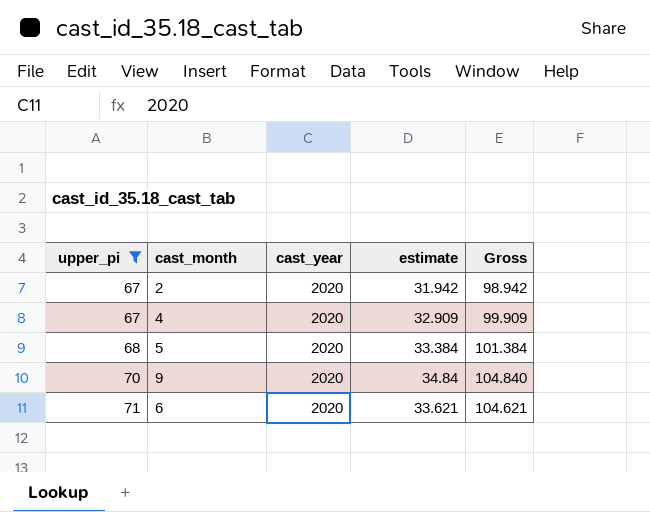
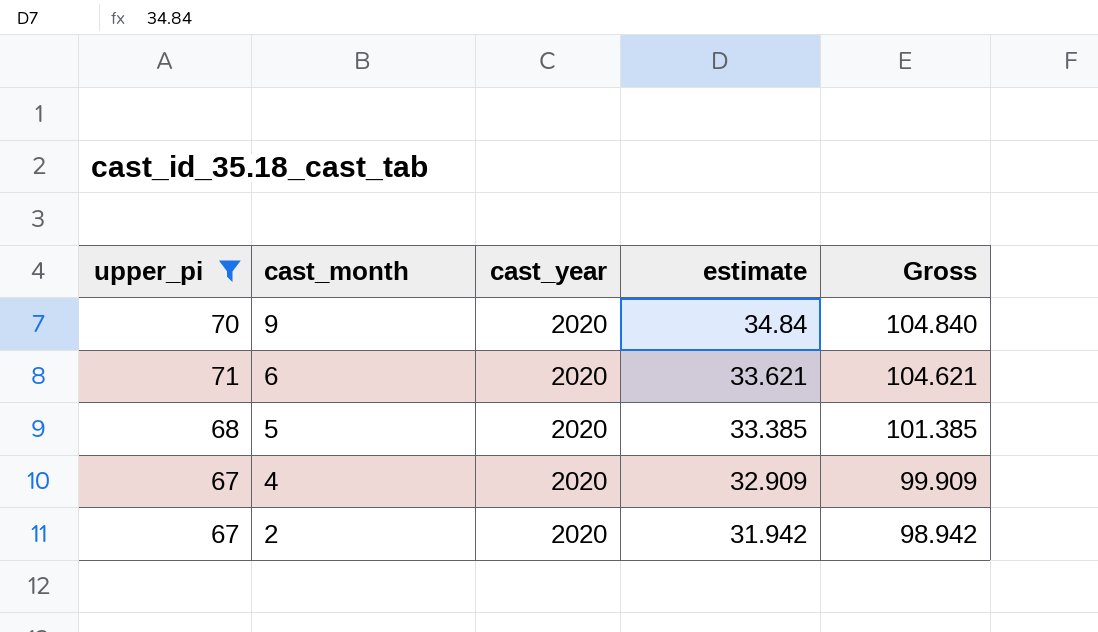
row order: upper_pi ascending -> cast_month descending
5 | estimate: 33.384 -> 33.385
5 | Gross: 101.384 -> 101.385

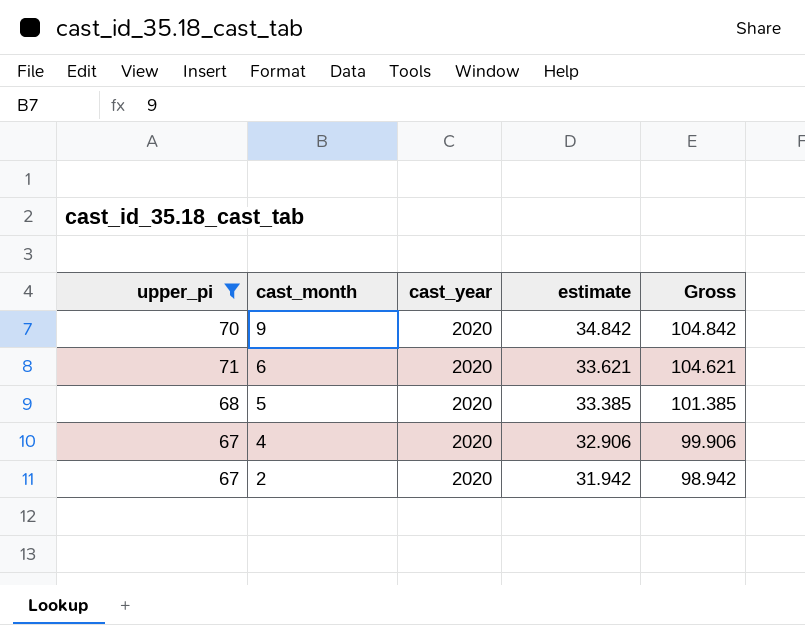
9 | estimate: 34.84 -> 34.842
9 | Gross: 104.840 -> 104.842
4 | estimate: 32.909 -> 32.906
4 | Gross: 99.909 -> 99.906

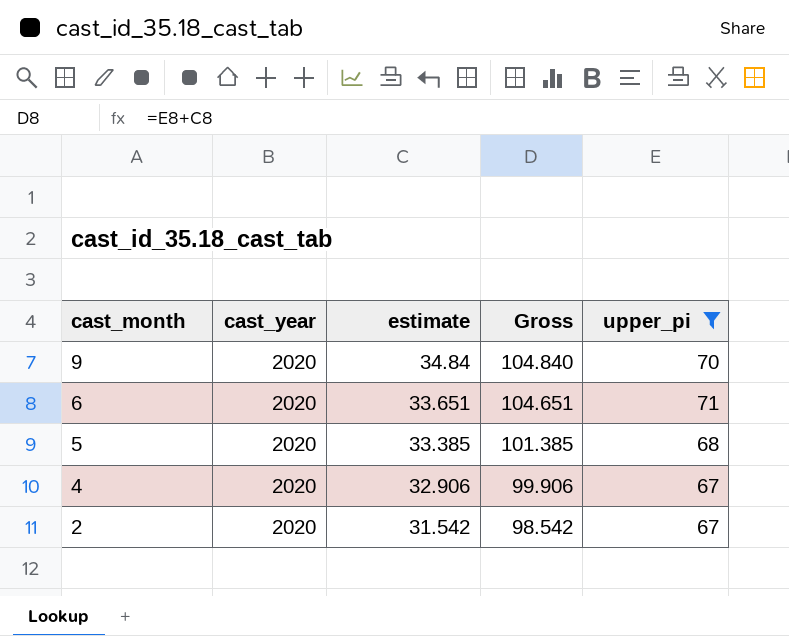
column upper_pi | position: 1 -> 5
9 | estimate: 34.842 -> 34.84
9 | Gross: 104.842 -> 104.840
6 | estimate: 33.621 -> 33.651
6 | Gross: 104.621 -> 104.651
2 | estimate: 31.942 -> 31.542
2 | Gross: 98.942 -> 98.542

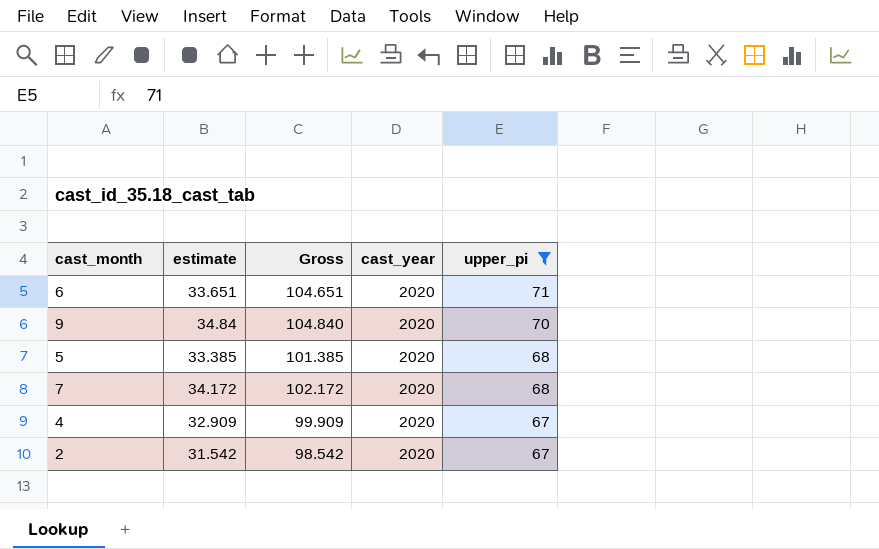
row order: cast_month descending -> upper_pi descending
column cast_year | position: 2 -> 4
row 7: none -> 34.172 | 102.172 | 2020 | 68
4 | estimate: 32.906 -> 32.909
4 | Gross: 99.906 -> 99.909

